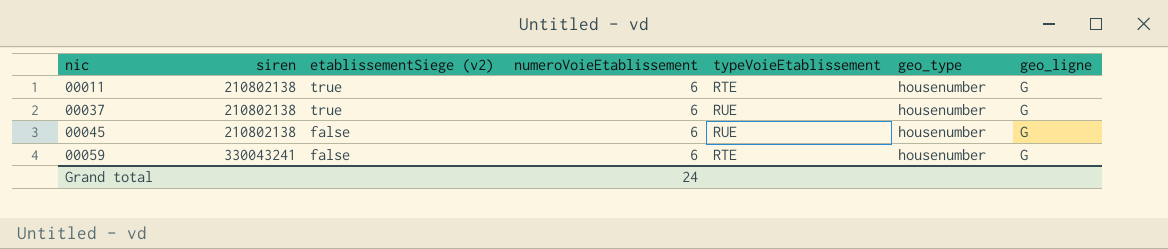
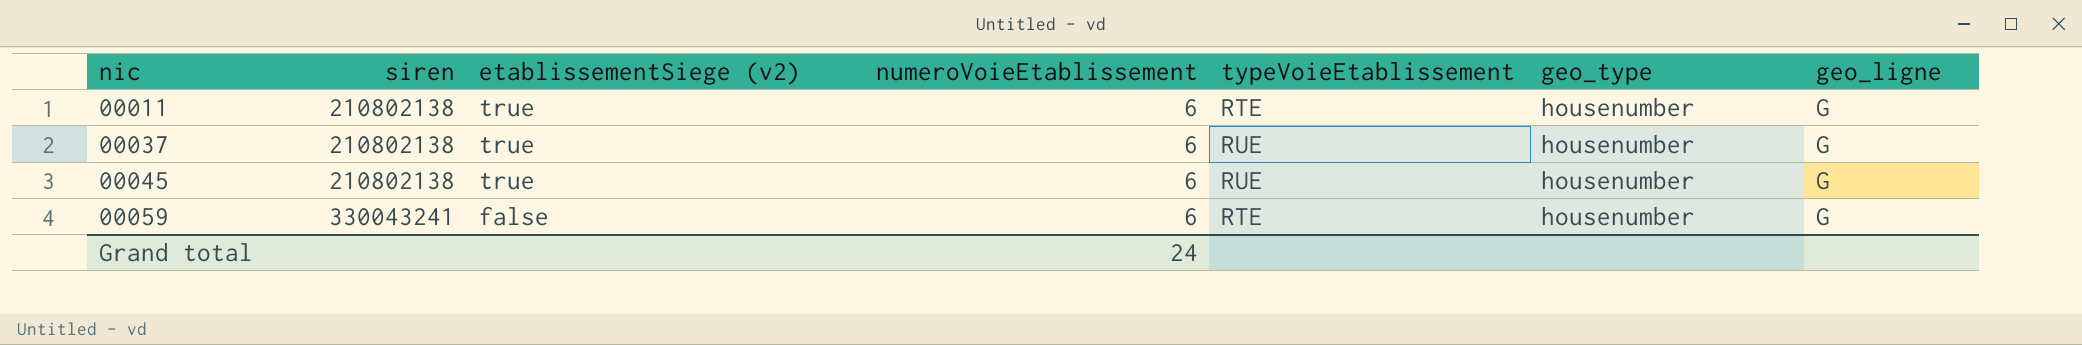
00045 | etablissementSiege (v2): false -> true

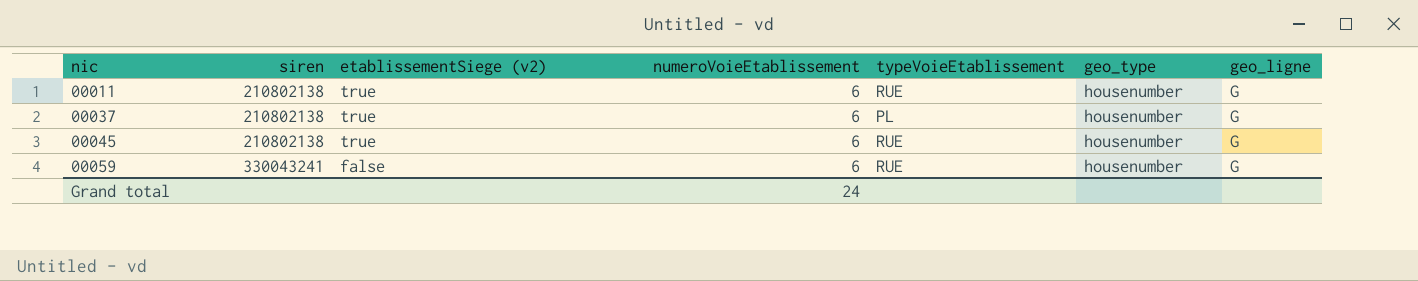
00011 | typeVoieEtablissement: RTE -> RUE
00037 | typeVoieEtablissement: RUE -> PL
00059 | typeVoieEtablissement: RTE -> RUE

